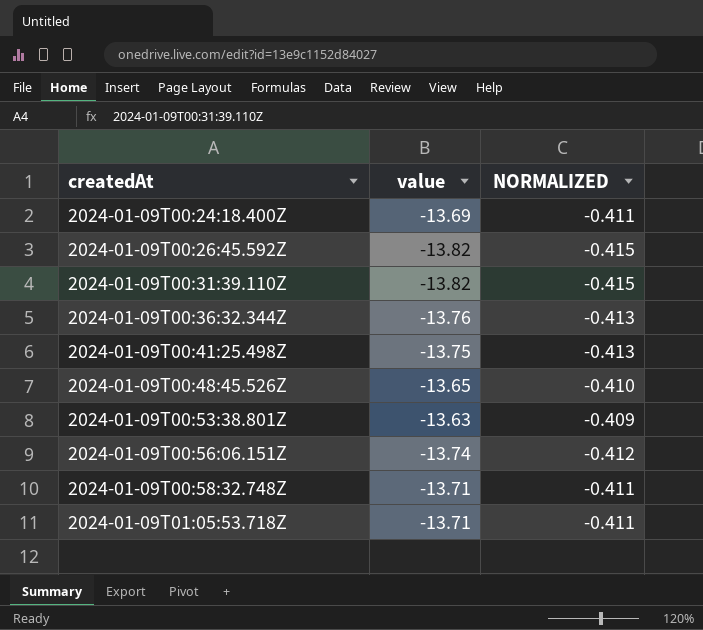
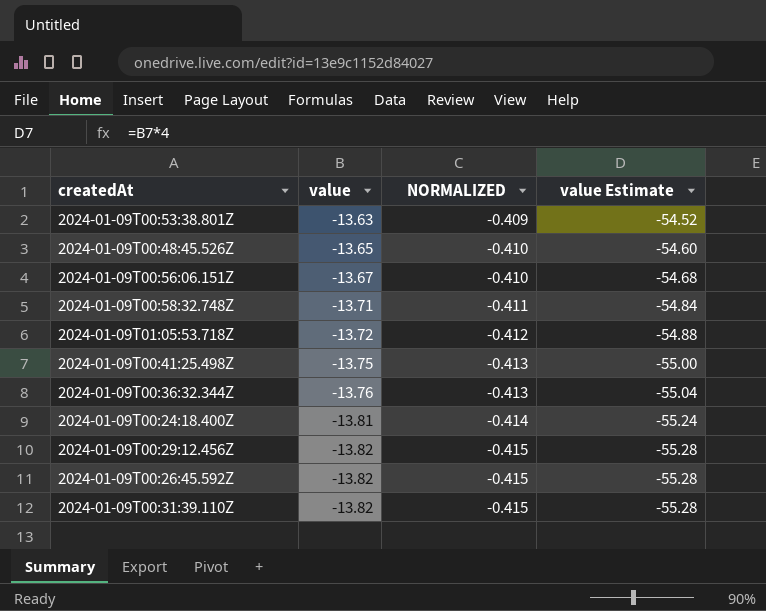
row order: createdAt ascending -> value descending
column value Estimate | formula: none -> [value] * 4
2024-01-09T00:56:06.151Z | value: -13.74 -> -13.67
2024-01-09T00:56:06.151Z | NORMALIZED: -0.412 -> -0.410
2024-01-09T01:05:53.718Z | value: -13.71 -> -13.72
2024-01-09T01:05:53.718Z | NORMALIZED: -0.411 -> -0.412
2024-01-09T00:24:18.400Z | value: -13.69 -> -13.81
2024-01-09T00:24:18.400Z | NORMALIZED: -0.411 -> -0.414
row 2024-01-09T00:29:12.456Z: none -> -13.82 | -0.415 | -55.28

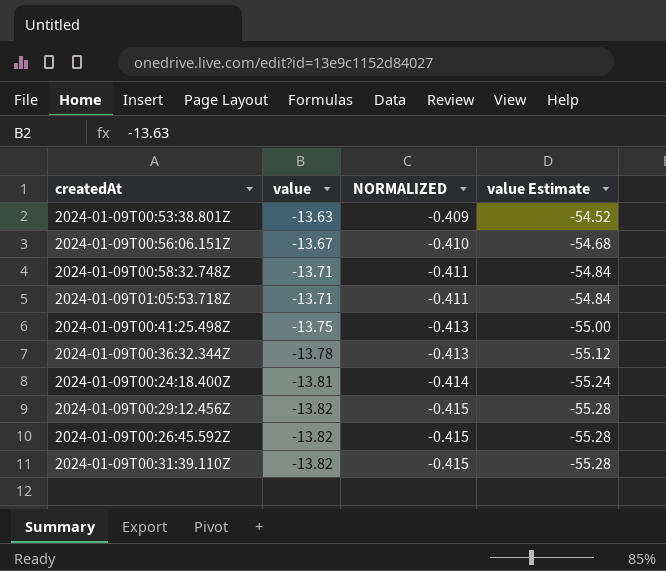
row 2024-01-09T00:48:45.526Z: -13.65 | -0.410 | -54.60 -> none
2024-01-09T01:05:53.718Z | value: -13.72 -> -13.71
2024-01-09T01:05:53.718Z | NORMALIZED: -0.412 -> -0.411
2024-01-09T01:05:53.718Z | value Estimate: -54.88 -> -54.84
2024-01-09T00:36:32.344Z | value: -13.76 -> -13.78
2024-01-09T00:36:32.344Z | value Estimate: -55.04 -> -55.12

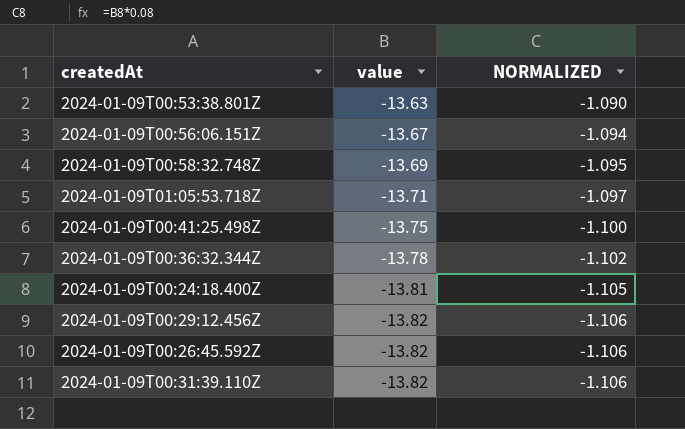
column value Estimate | formula: [value] * 4 -> none
column NORMALIZED | formula: [value] * 0.03 -> [value] * 0.08
2024-01-09T00:58:32.748Z | value: -13.71 -> -13.69

